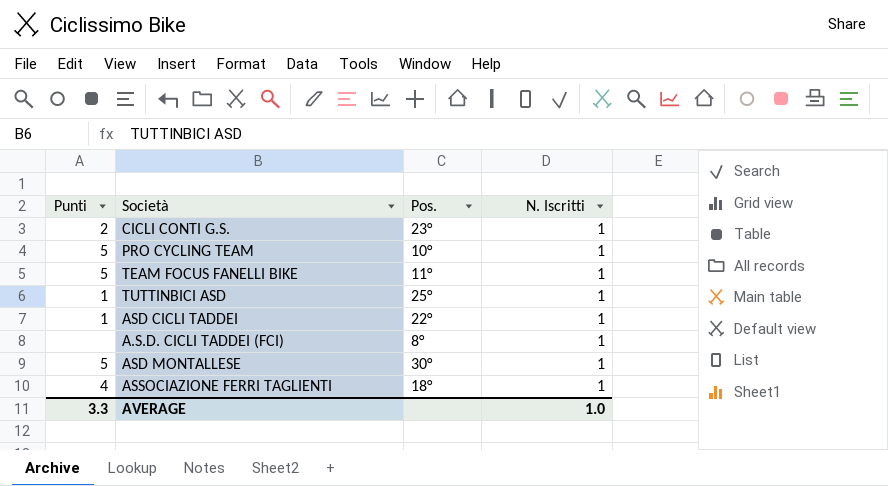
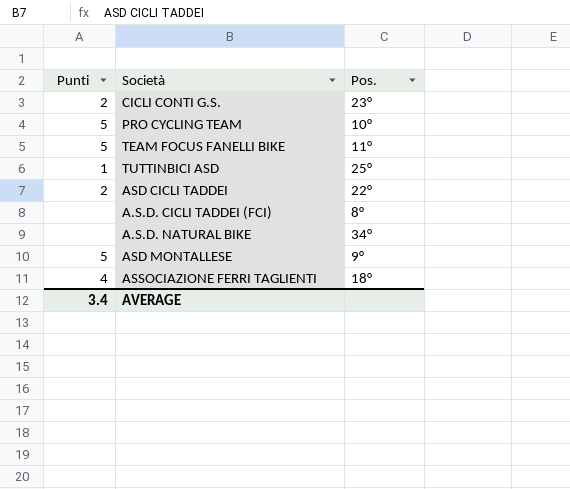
column N. Iscritti | position: 4 -> none
ASD CICLI TADDEI | Punti: 1 -> 2
row A.S.D. NATURAL BIKE: none -> none | 34°
ASD MONTALLESE | Pos.: 30° -> 9°
AVERAGE | Punti: 3.3 -> 3.4

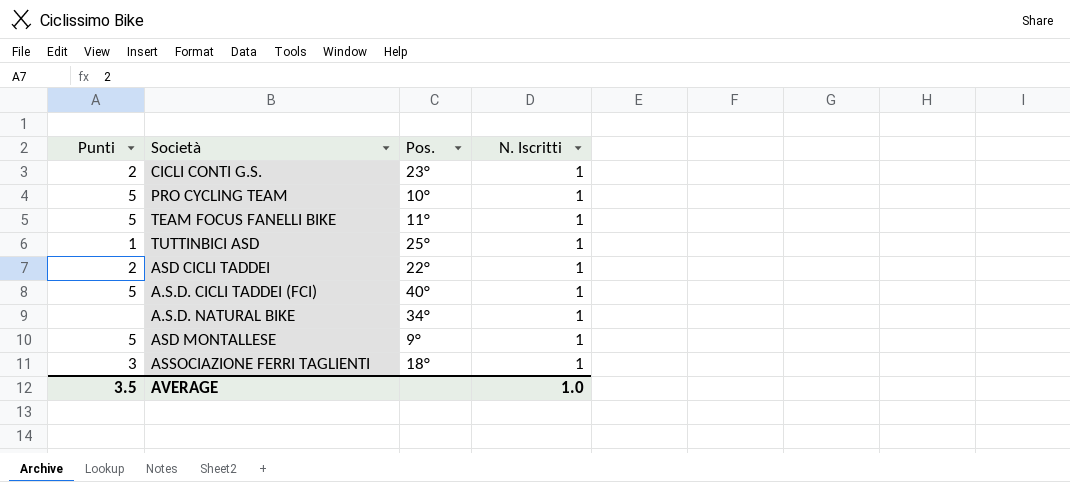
column N. Iscritti | position: none -> 4
A.S.D. CICLI TADDEI (FCI) | Punti: none -> 5
A.S.D. CICLI TADDEI (FCI) | Pos.: 8° -> 40°
ASSOCIAZIONE FERRI TAGLIENTI | Punti: 4 -> 3
AVERAGE | Punti: 3.4 -> 3.5

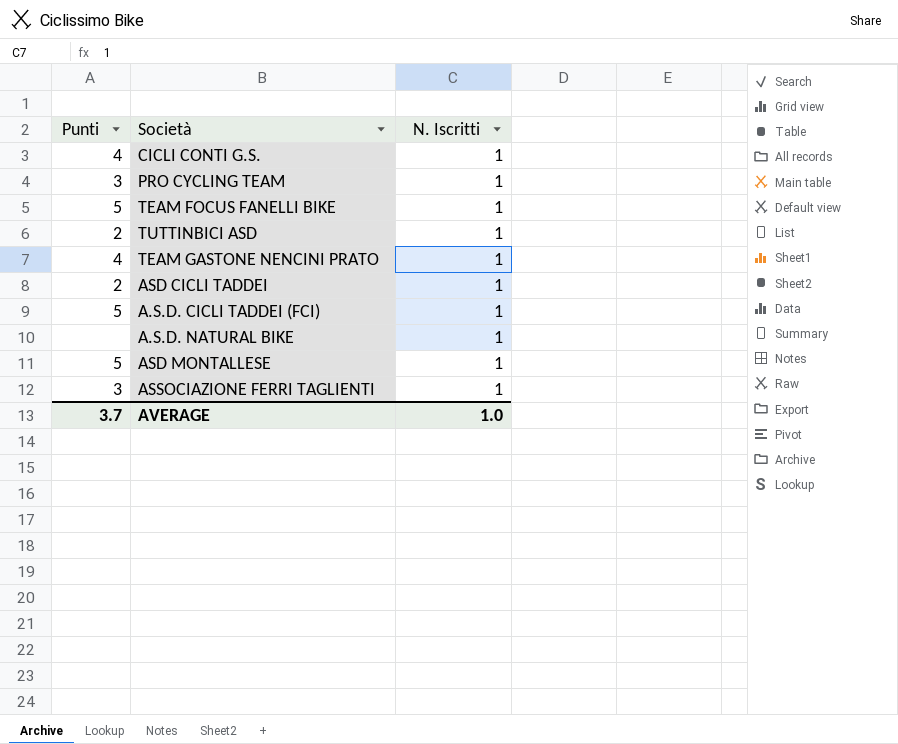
column Pos. | position: 3 -> none
CICLI CONTI G.S. | Punti: 2 -> 4
PRO CYCLING TEAM | Punti: 5 -> 3
TUTTINBICI ASD | Punti: 1 -> 2
row TEAM GASTONE NENCINI PRATO: none -> 4 | 1
AVERAGE | Punti: 3.5 -> 3.7

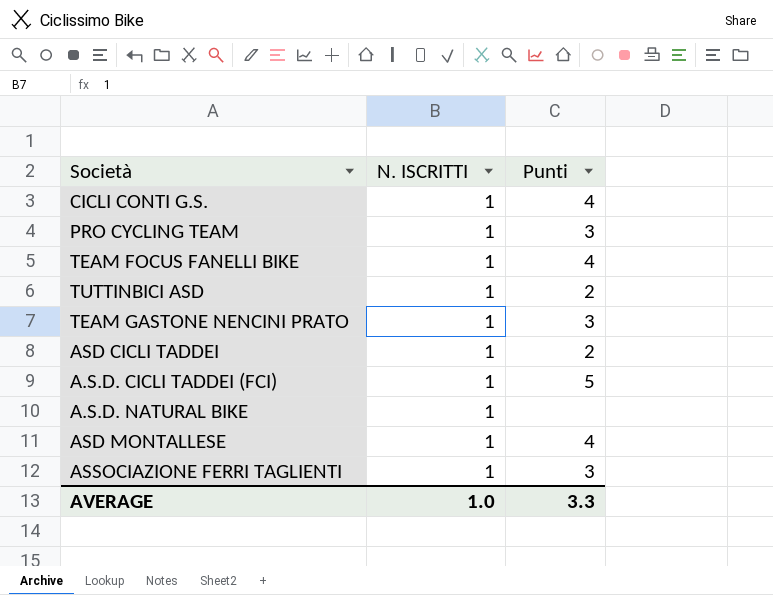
column name: N. Iscritti -> N. ISCRITTI
column Punti | position: 1 -> 3
TEAM FOCUS FANELLI BIKE | Punti: 5 -> 4
TEAM GASTONE NENCINI PRATO | Punti: 4 -> 3
ASD MONTALLESE | Punti: 5 -> 4
AVERAGE | Punti: 3.7 -> 3.3

